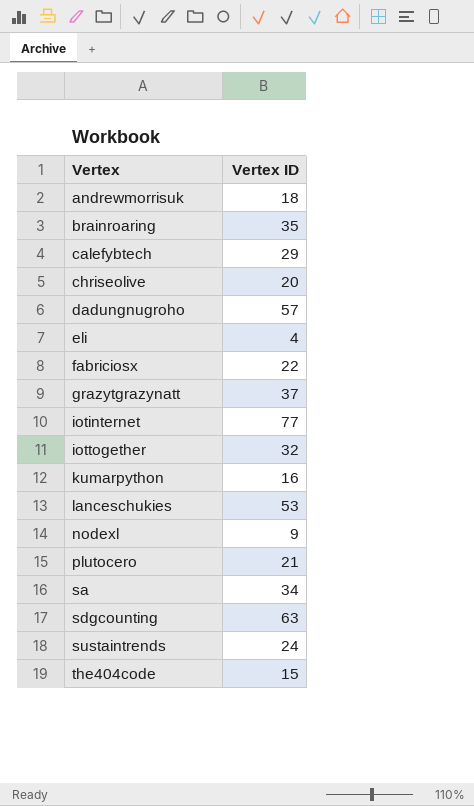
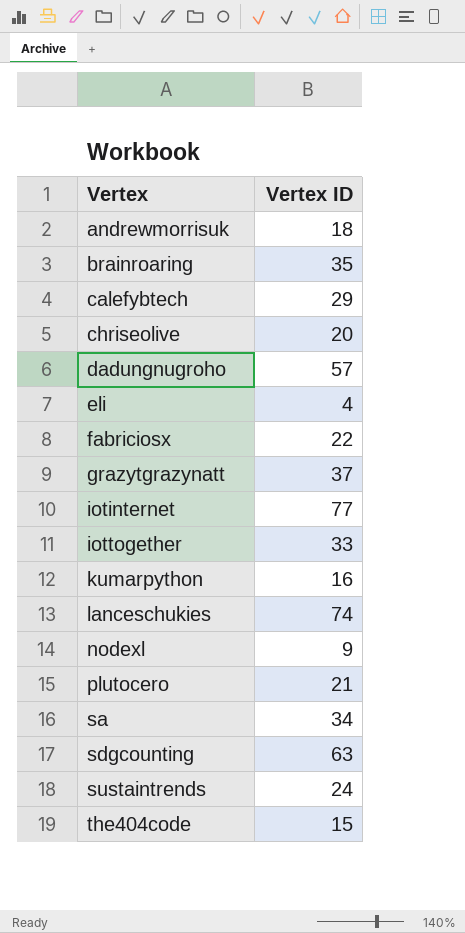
iottogether | Vertex ID: 32 -> 33
lanceschukies | Vertex ID: 53 -> 74

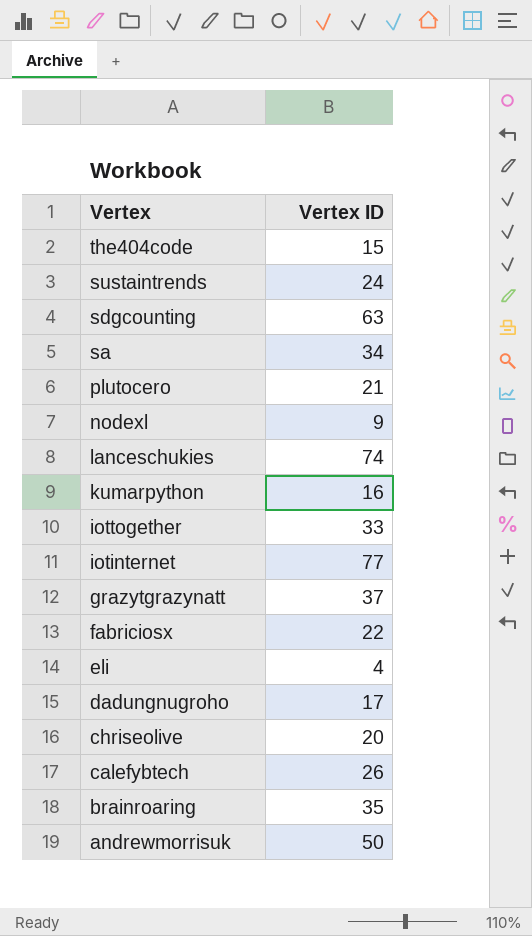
row order: Vertex ascending -> Vertex descending
dadungnugroho | Vertex ID: 57 -> 17
calefybtech | Vertex ID: 29 -> 26
andrewmorrisuk | Vertex ID: 18 -> 50

